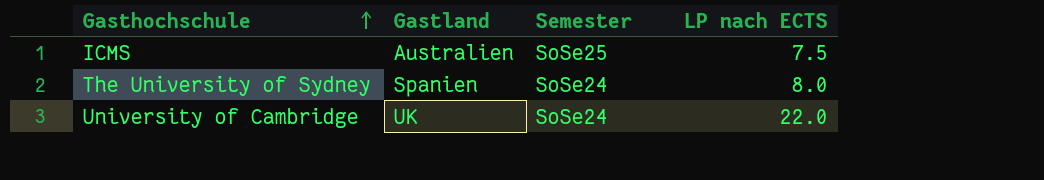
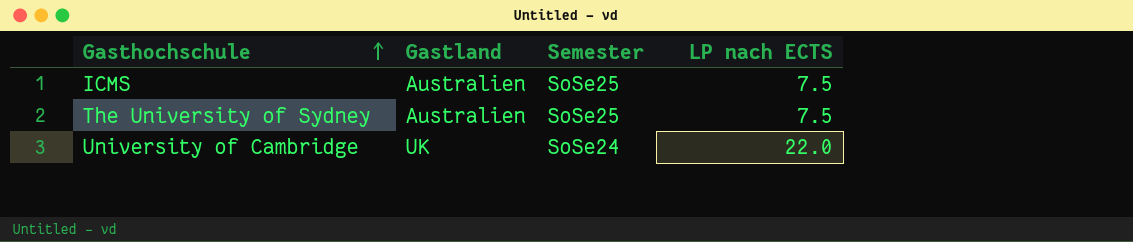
The University of Sydney | Gastland: Spanien -> Australien
The University of Sydney | Semester: SoSe24 -> SoSe25
The University of Sydney | LP nach ECTS: 8.0 -> 7.5

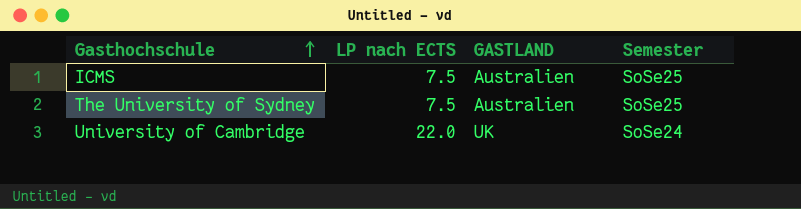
column LP nach ECTS | position: 4 -> 2
column name: Gastland -> GASTLAND

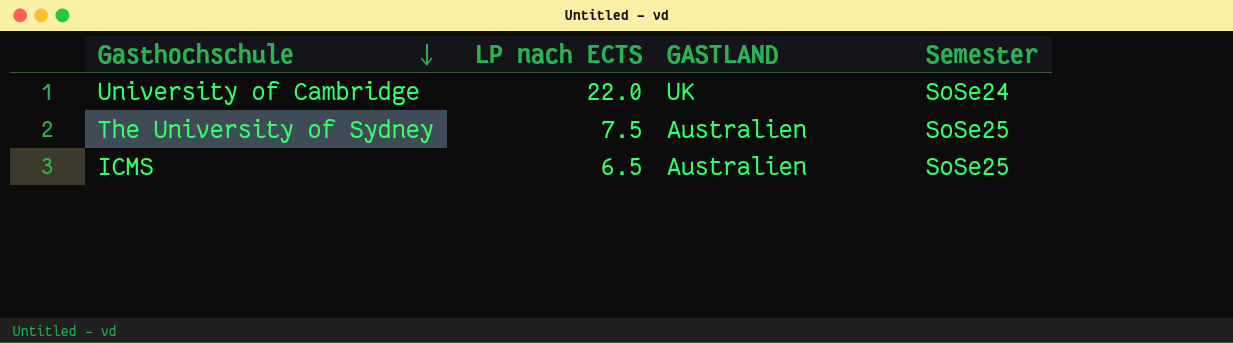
row order: Gasthochschule ascending -> Gasthochschule descending
ICMS | LP nach ECTS: 7.5 -> 6.5

